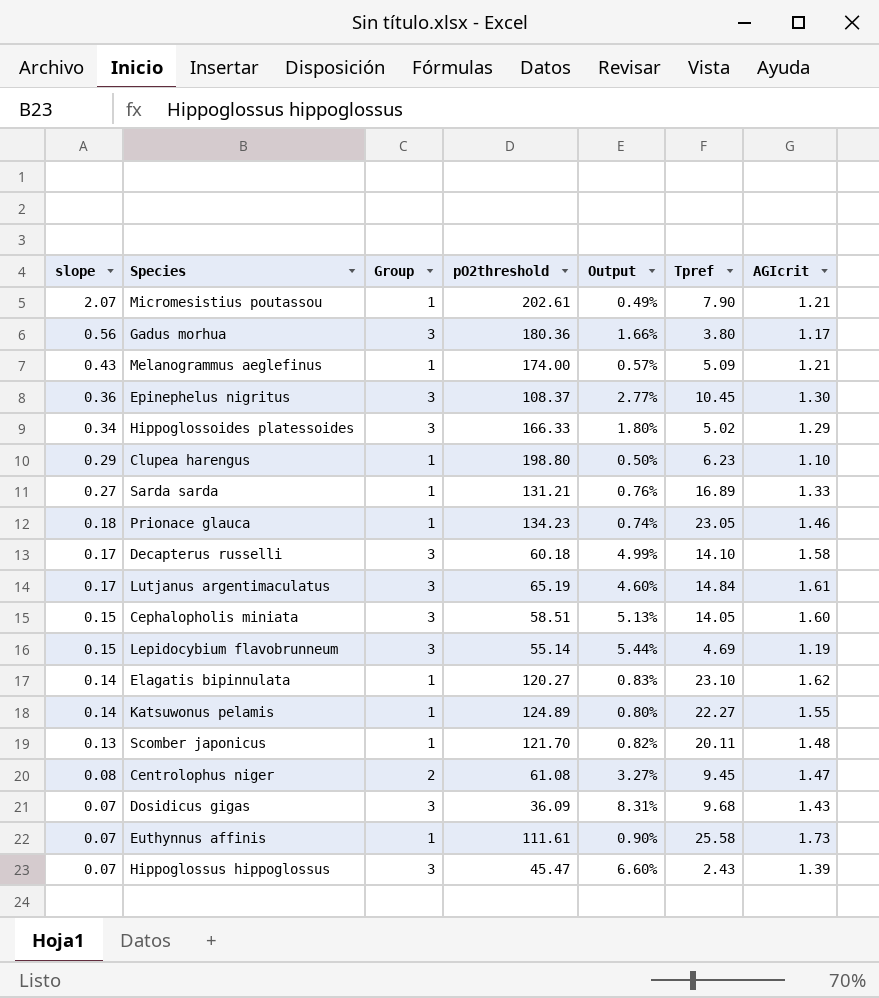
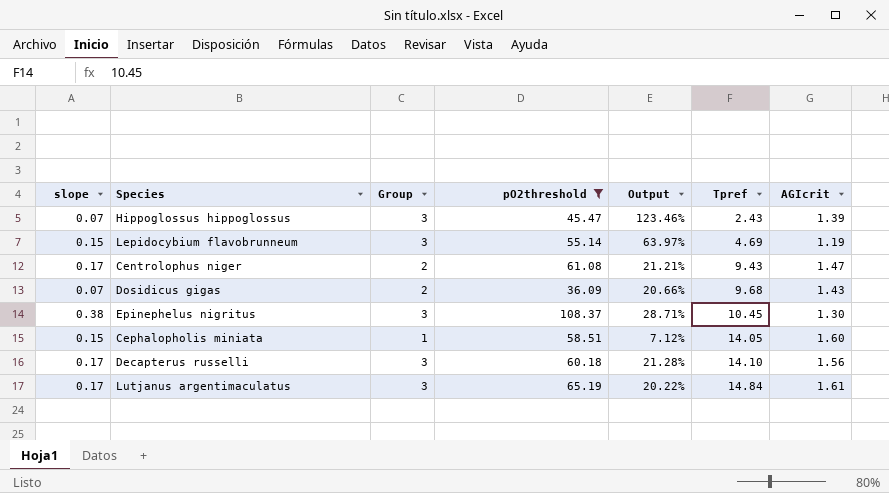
filter: none -> pO2threshold <= 108.37
row order: slope descending -> Tpref ascending
column Output | formula: [Group] / [pO2threshold] -> [Group] / [Tpref]
Centrolophus niger | slope: 0.08 -> 0.17
Centrolophus niger | Tpref: 9.45 -> 9.43
Dosidicus gigas | Group: 3 -> 2
Epinephelus nigritus | slope: 0.36 -> 0.38
Cephalopholis miniata | Group: 3 -> 1
Decapterus russelli | AGIcrit: 1.58 -> 1.56

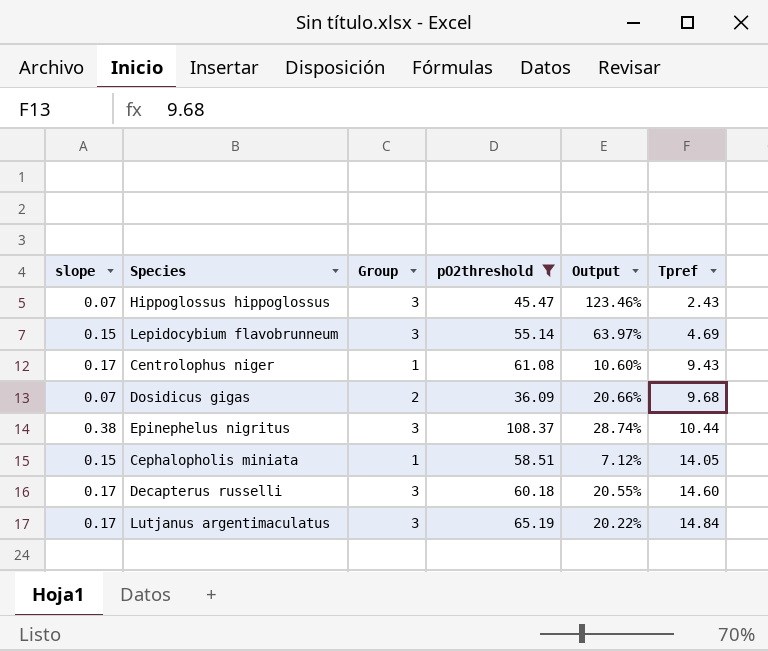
column AGIcrit | position: 7 -> none
Centrolophus niger | Group: 2 -> 1
Centrolophus niger | Output: 21.21% -> 10.60%
Epinephelus nigritus | Output: 28.71% -> 28.74%
Epinephelus nigritus | Tpref: 10.45 -> 10.44
Decapterus russelli | Output: 21.28% -> 20.55%
Decapterus russelli | Tpref: 14.10 -> 14.60

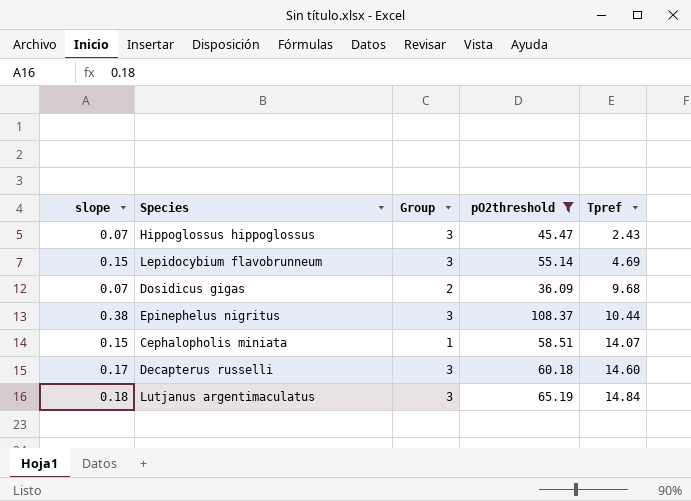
column Output | formula: [Group] / [Tpref] -> none
row Centrolophus niger: 0.17 | 1 | 61.08 | 10.60% | 9.43 -> none
Cephalopholis miniata | Tpref: 14.05 -> 14.07
Lutjanus argentimaculatus | slope: 0.17 -> 0.18

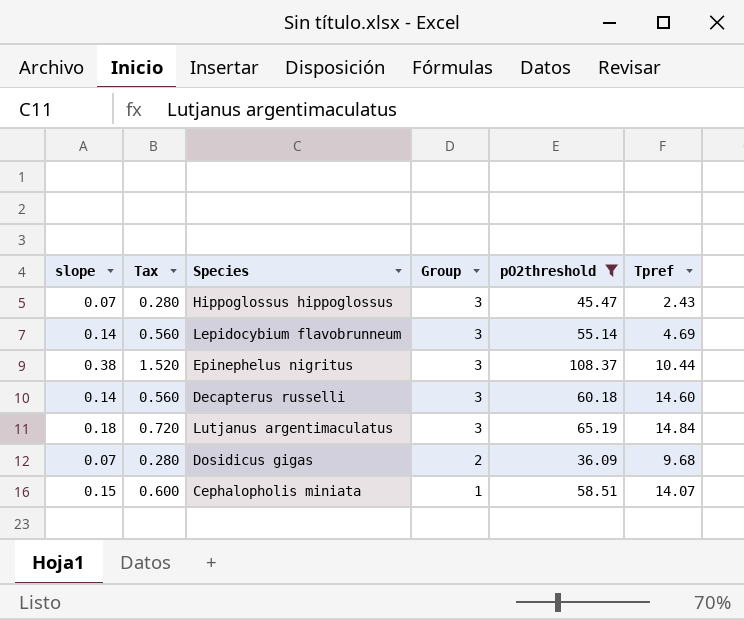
row order: Tpref ascending -> Group descending
column Tax | formula: none -> [slope] * 4
Lepidocybium flavobrunneum | slope: 0.15 -> 0.14
Decapterus russelli | slope: 0.17 -> 0.14

